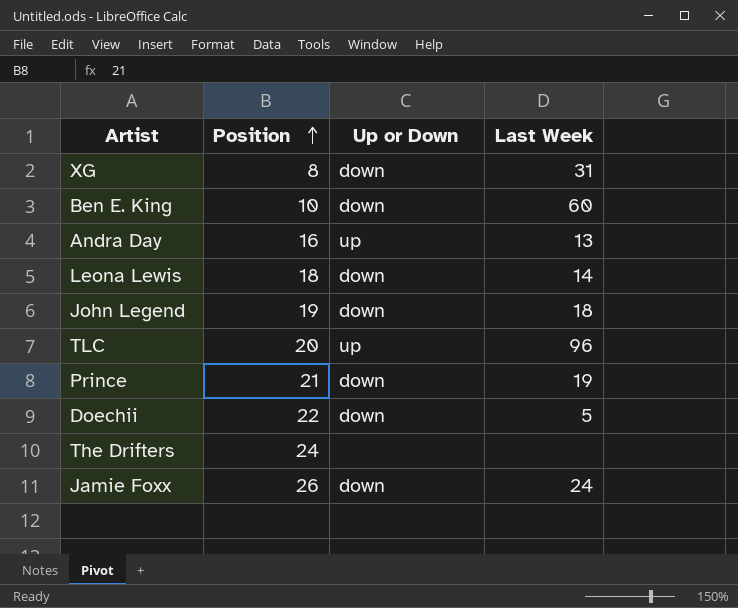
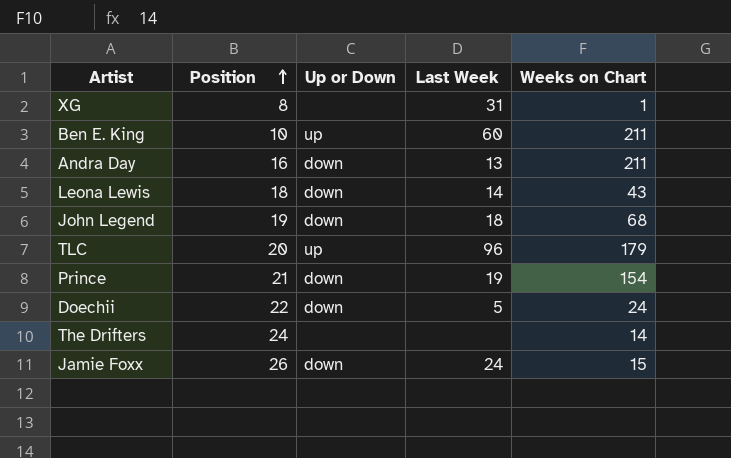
column Weeks on Chart | position: none -> 5
XG | Up or Down: down -> none
Ben E. King | Up or Down: down -> up
Andra Day | Up or Down: up -> down

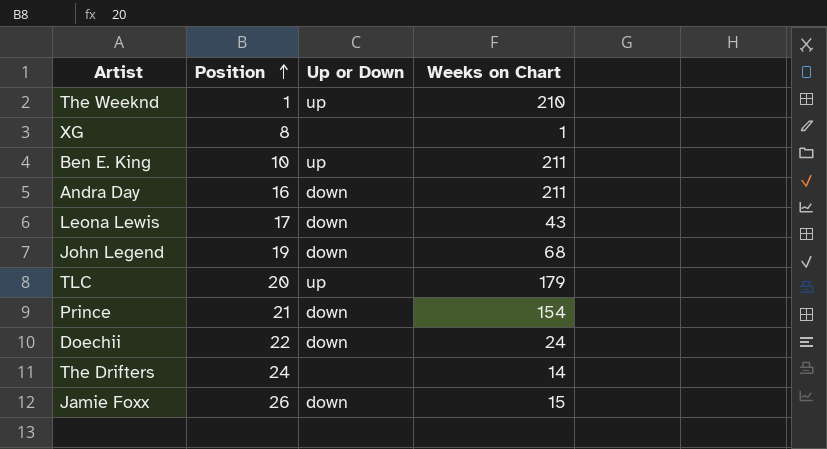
column Last Week | position: 4 -> none
row The Weeknd: none -> 1 | up | 210
Leona Lewis | Position: 18 -> 17

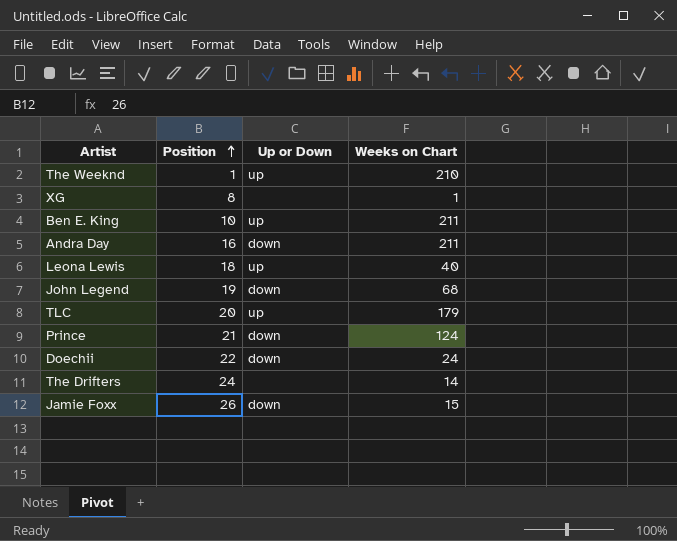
Leona Lewis | Position: 17 -> 18
Leona Lewis | Up or Down: down -> up
Leona Lewis | Weeks on Chart: 43 -> 40
Prince | Weeks on Chart: 154 -> 124

